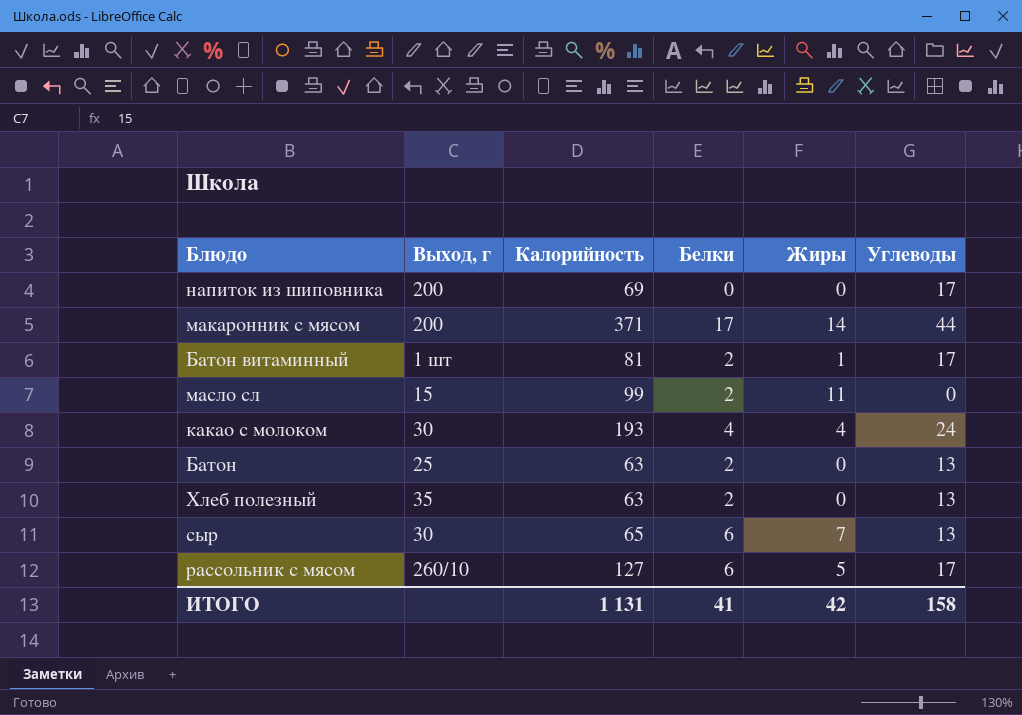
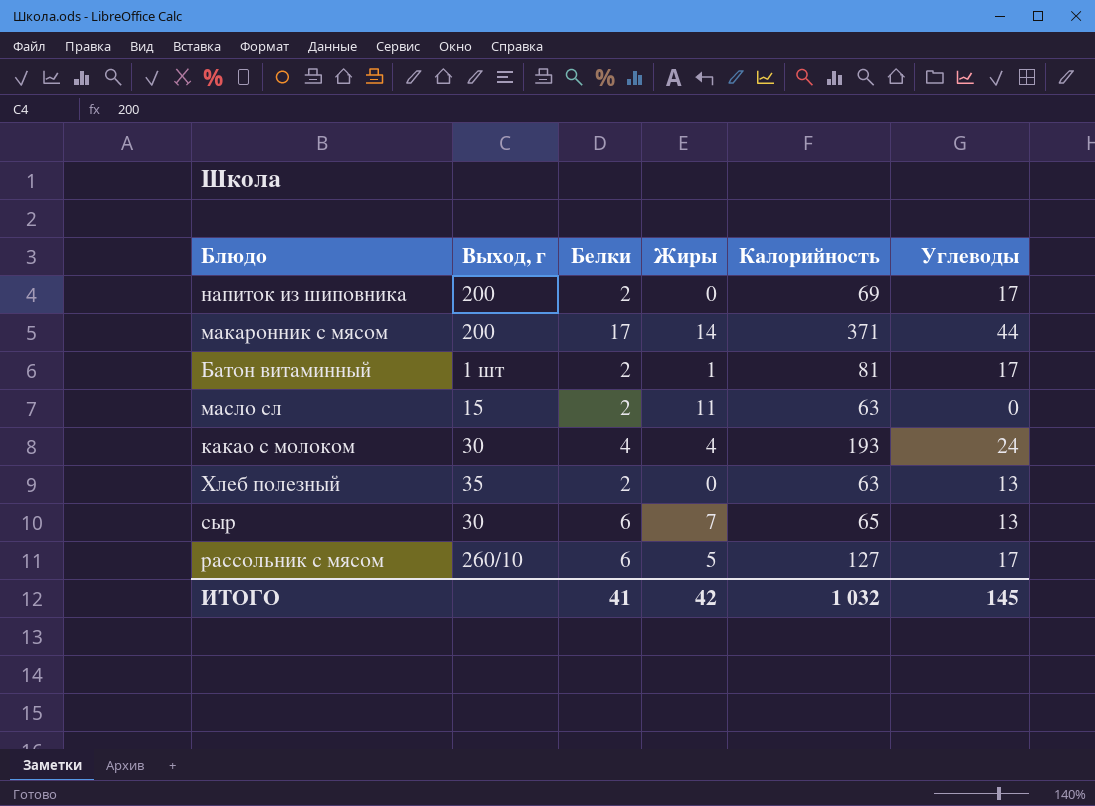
column Калорийность | position: 3 -> 5
row Батон: 25 | 63 | 2 | 0 | 13 -> none
напиток из шиповника | Белки: 0 -> 2
масло сл | Калорийность: 99 -> 63
ИТОГО | Калорийность: 1 131 -> 1 032
ИТОГО | Углеводы: 158 -> 145

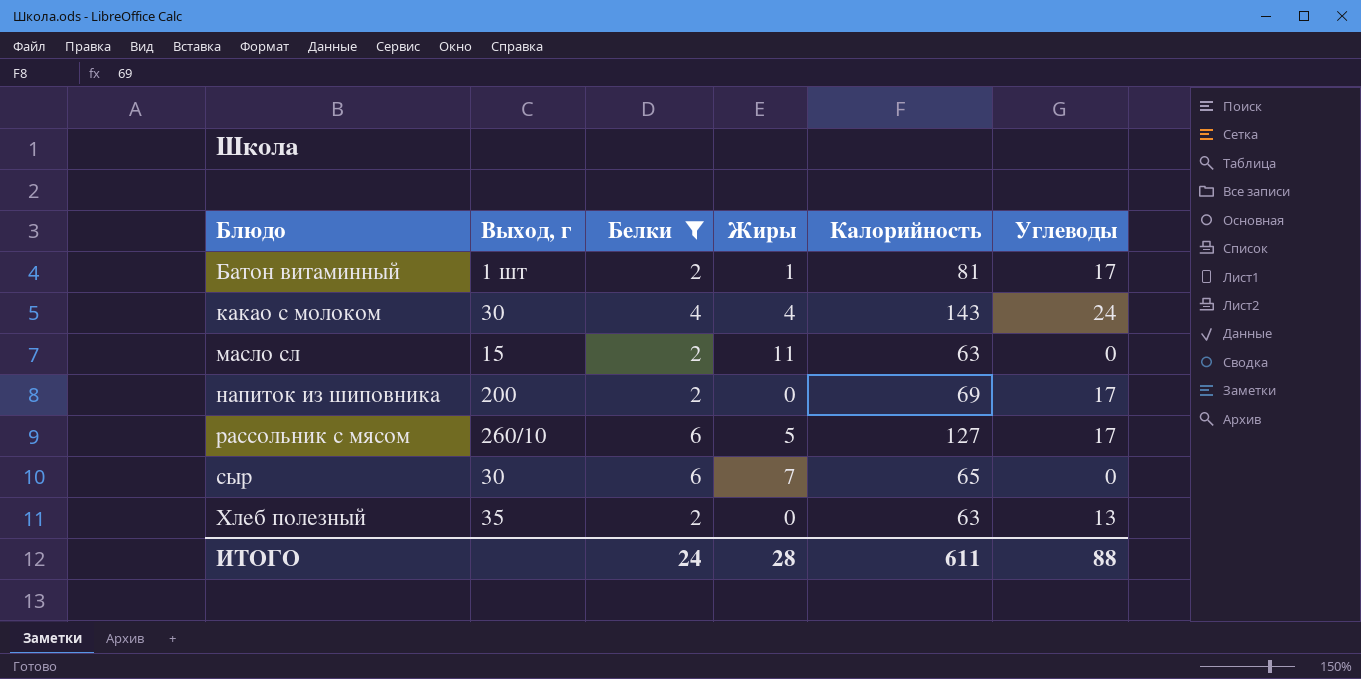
filter: none -> Белки != 17
row order: none -> Блюдо ascending
какао с молоком | Калорийность: 193 -> 143
сыр | Углеводы: 13 -> 0
ИТОГО | Белки: 41 -> 24
ИТОГО | Жиры: 42 -> 28
ИТОГО | Калорийность: 1 032 -> 611
ИТОГО | Углеводы: 145 -> 88

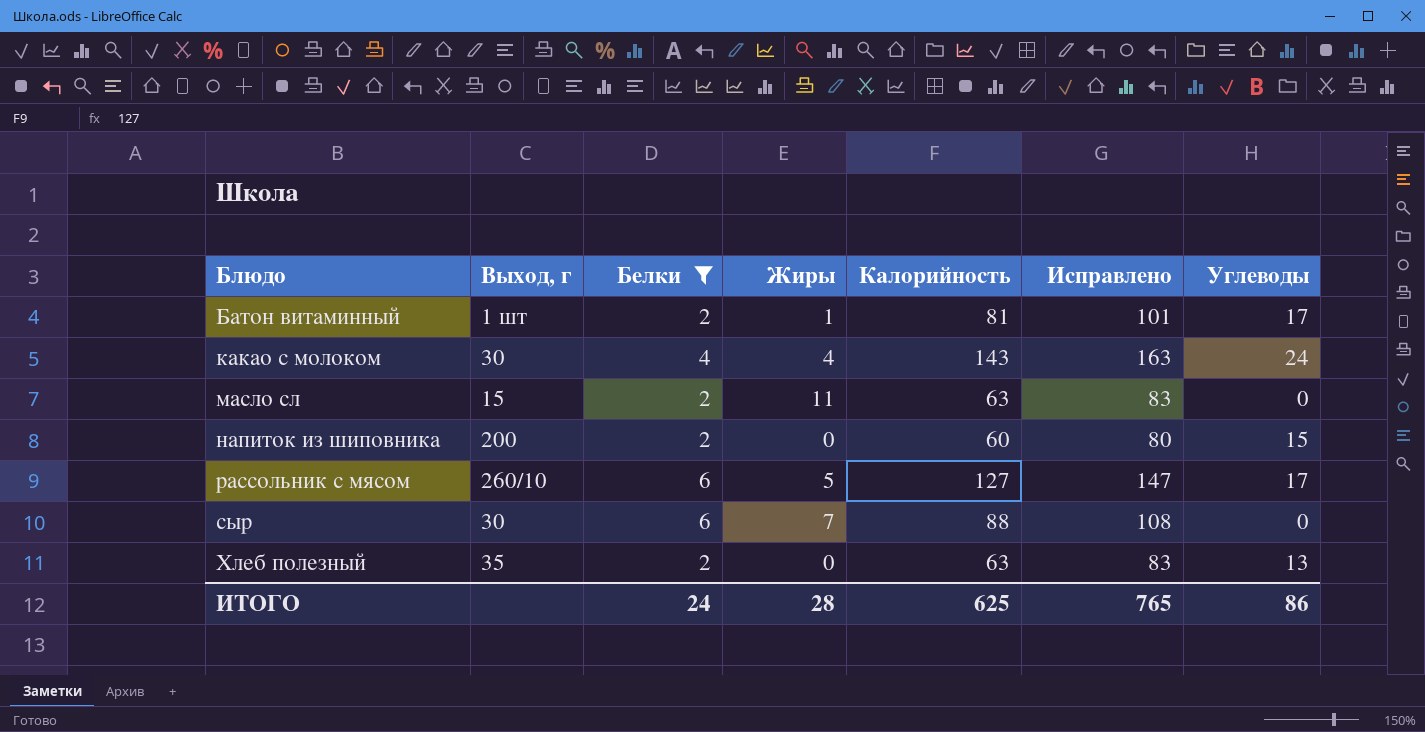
column Исправлено | formula: none -> [Калорийность] + 20
напиток из шиповника | Калорийность: 69 -> 60
напиток из шиповника | Углеводы: 17 -> 15
сыр | Калорийность: 65 -> 88
ИТОГО | Калорийность: 611 -> 625
ИТОГО | Углеводы: 88 -> 86

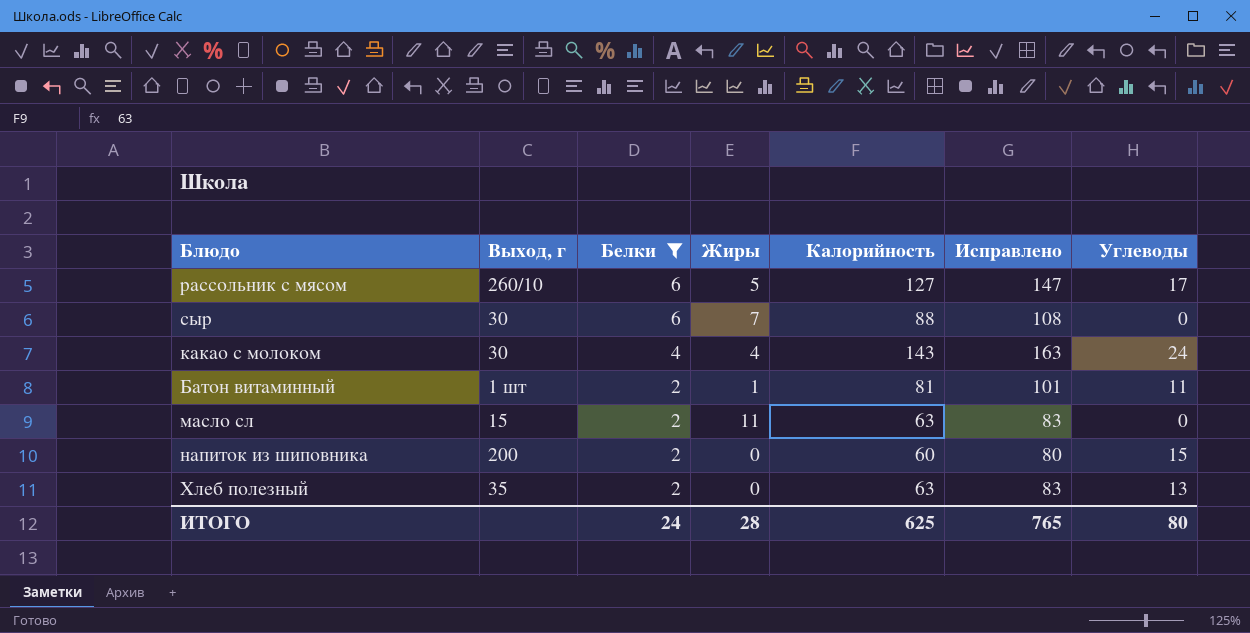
row order: Блюдо ascending -> Белки descending
Батон витаминный | Углеводы: 17 -> 11
ИТОГО | Углеводы: 86 -> 80

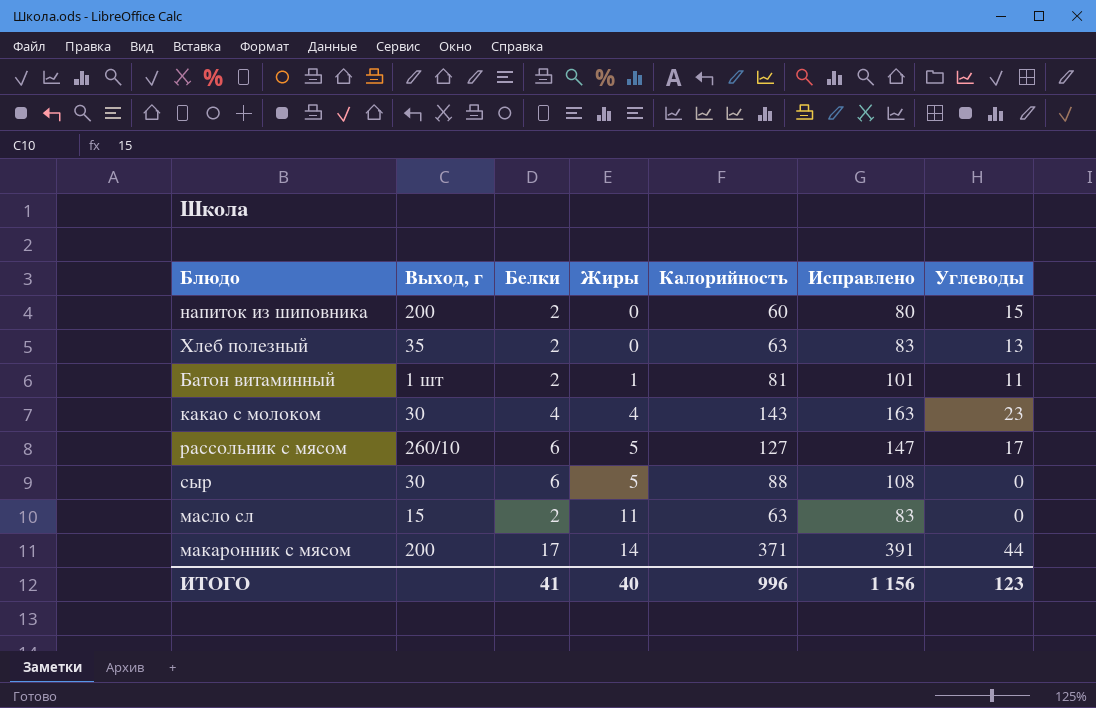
filter: Белки != 17 -> none
row order: Белки descending -> Жиры ascending
какао с молоком | Углеводы: 24 -> 23
сыр | Жиры: 7 -> 5
ИТОГО | Белки: 24 -> 41
ИТОГО | Жиры: 28 -> 40
ИТОГО | Калорийность: 625 -> 996
ИТОГО | Исправлено: 765 -> 1 156
ИТОГО | Углеводы: 80 -> 123

